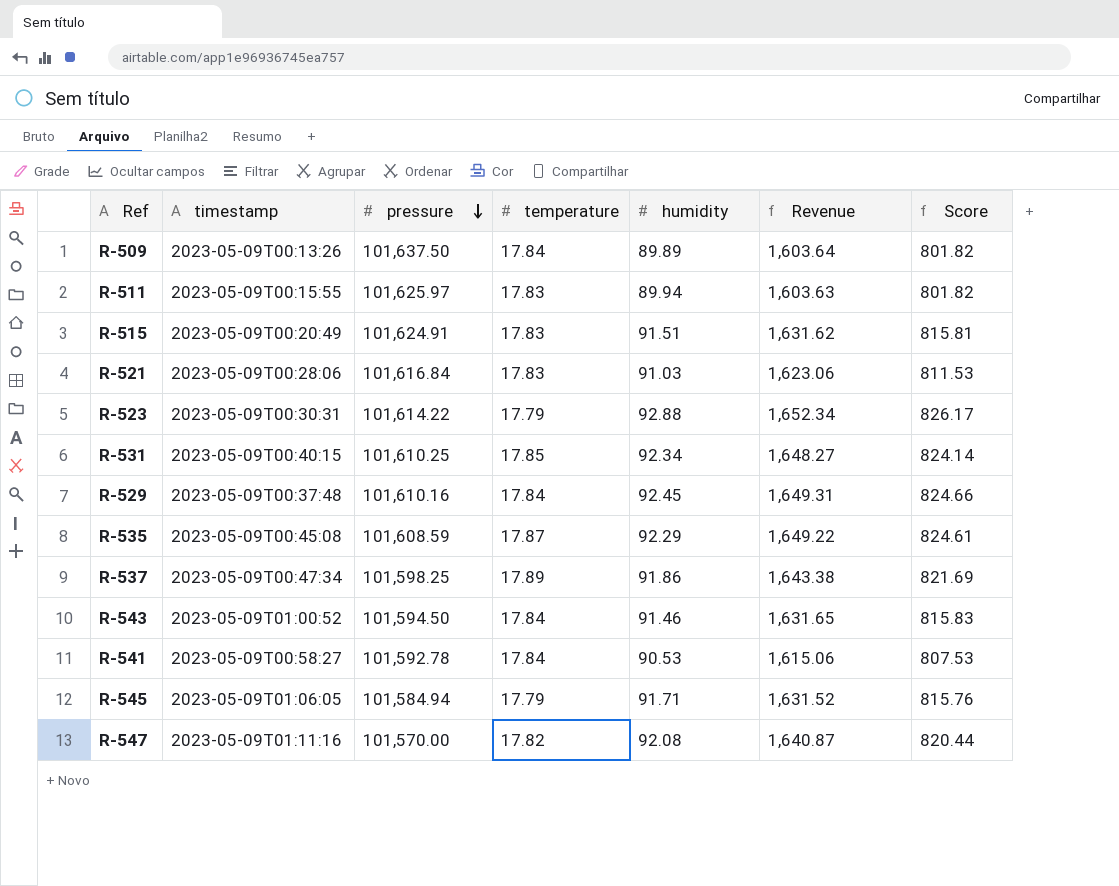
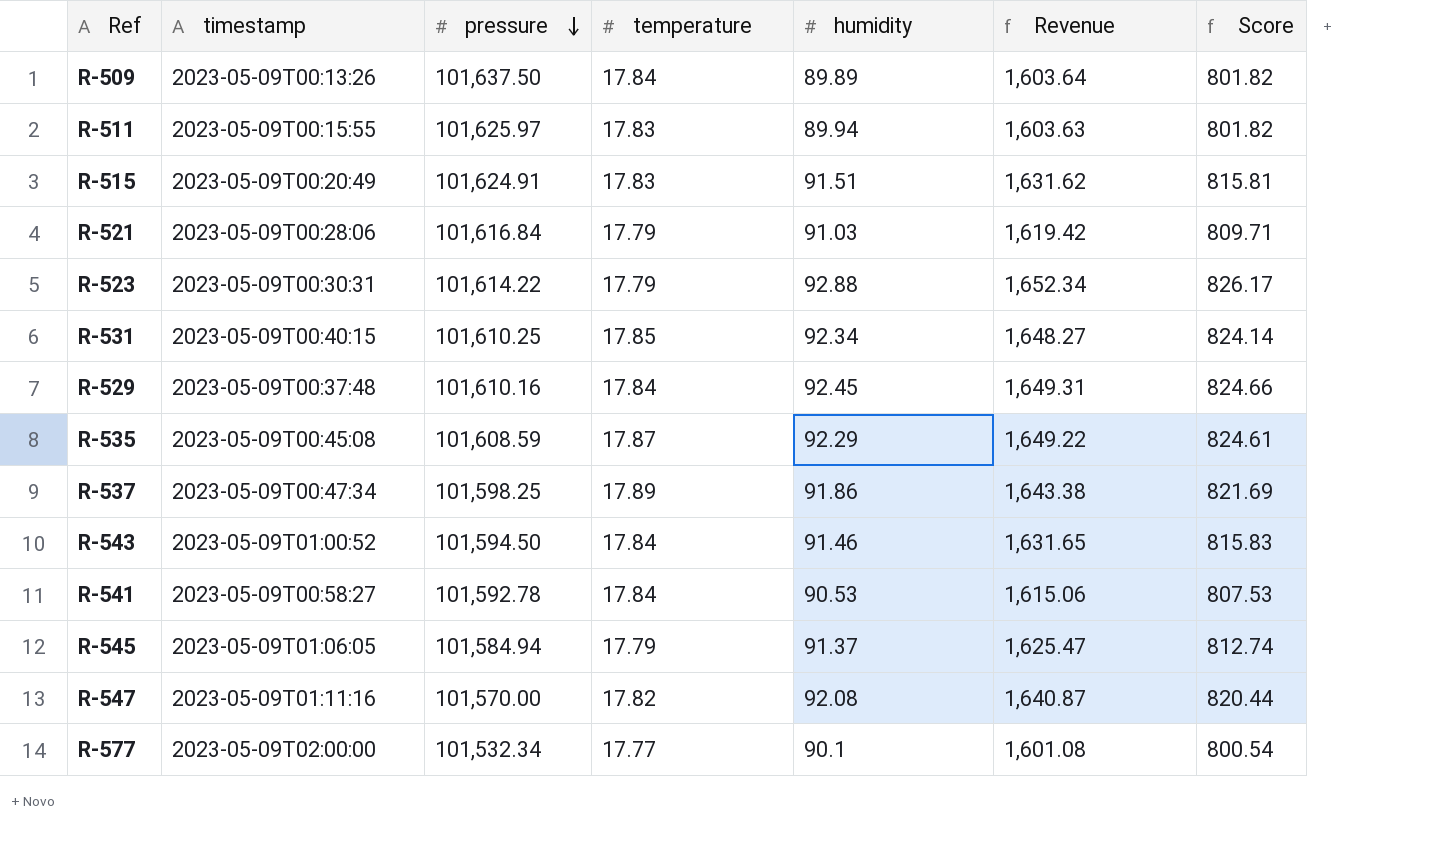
R-521 | temperature: 17.83 -> 17.79
R-521 | Revenue: 1,623.06 -> 1,619.42
R-521 | Score: 811.53 -> 809.71
R-545 | humidity: 91.71 -> 91.37
R-545 | Revenue: 1,631.52 -> 1,625.47
R-545 | Score: 815.76 -> 812.74
row R-577: none -> 2023-05-09T02:00:00 | 101,532.34 | 17.77 | 90.1 | 1,601.08 | 800.54

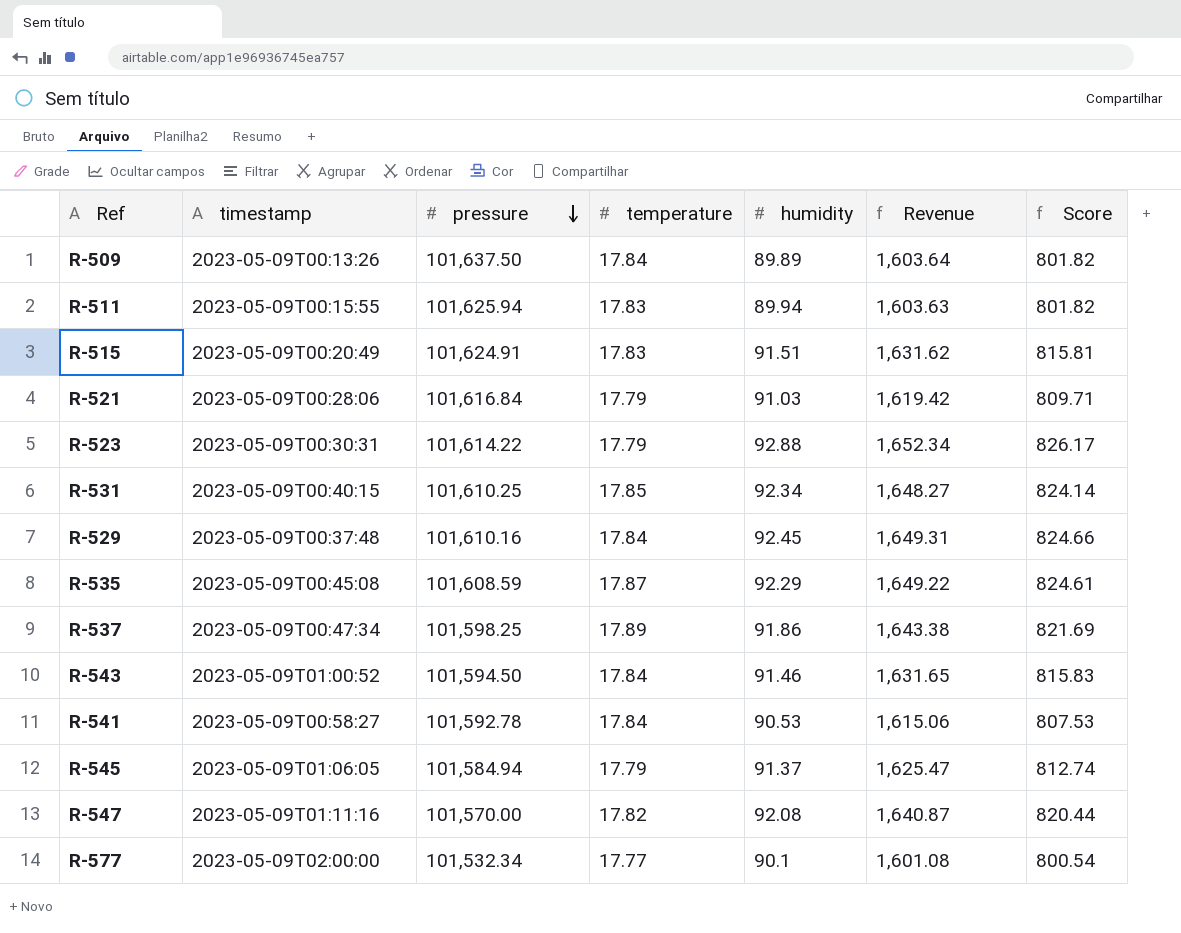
R-511 | pressure: 101,625.97 -> 101,625.94

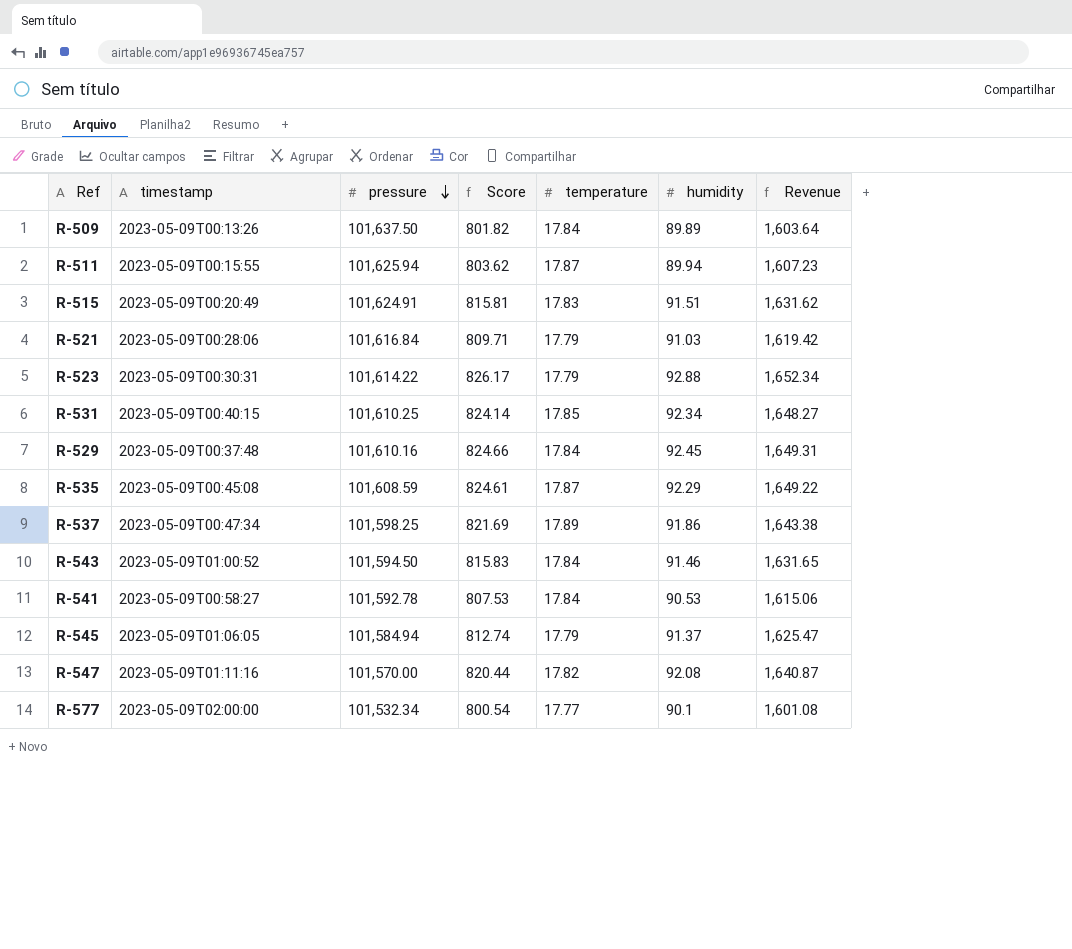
column Score | position: 7 -> 4
R-511 | Score: 801.82 -> 803.62
R-511 | temperature: 17.83 -> 17.87
R-511 | Revenue: 1,603.63 -> 1,607.23

